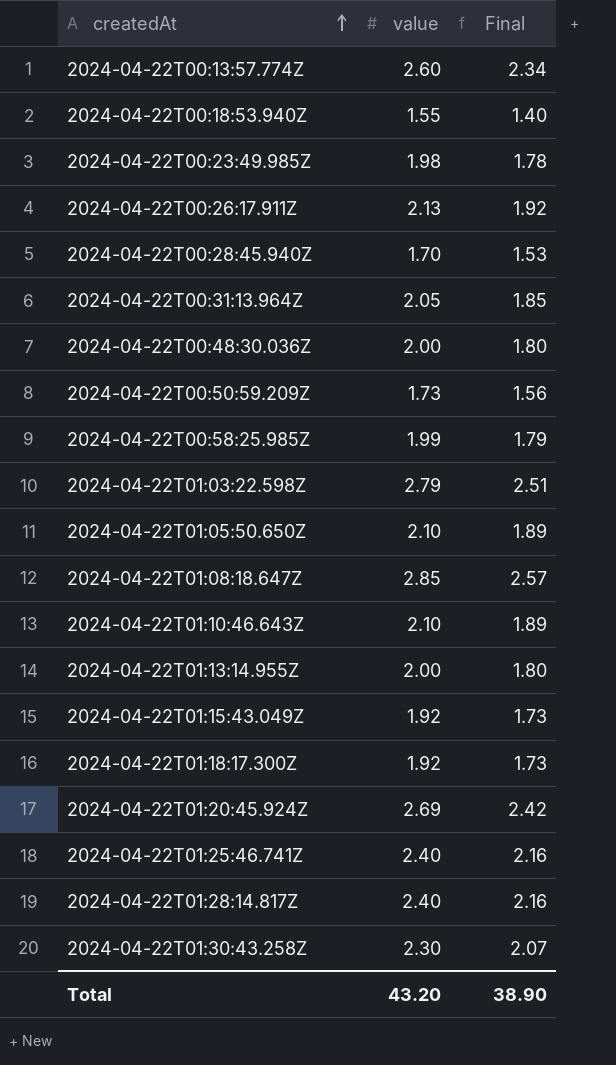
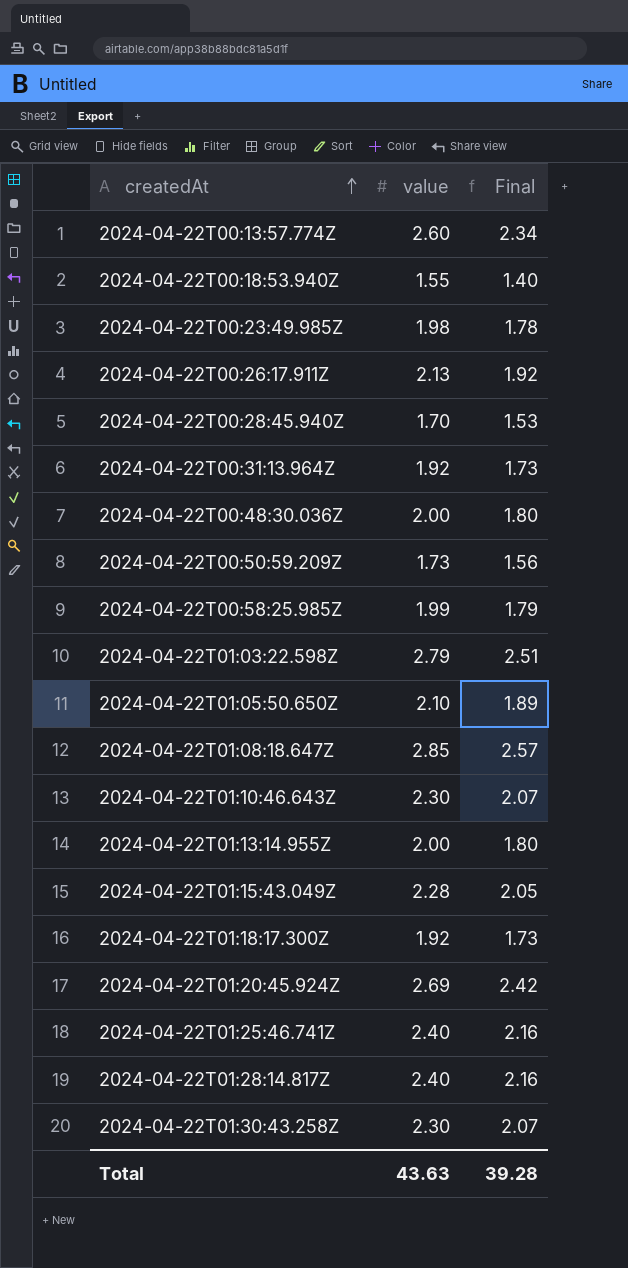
2024-04-22T00:31:13.964Z | value: 2.05 -> 1.92
2024-04-22T00:31:13.964Z | Final: 1.85 -> 1.73
2024-04-22T01:10:46.643Z | value: 2.10 -> 2.30
2024-04-22T01:10:46.643Z | Final: 1.89 -> 2.07
2024-04-22T01:15:43.049Z | value: 1.92 -> 2.28
2024-04-22T01:15:43.049Z | Final: 1.73 -> 2.05
Total | value: 43.20 -> 43.63
Total | Final: 38.90 -> 39.28

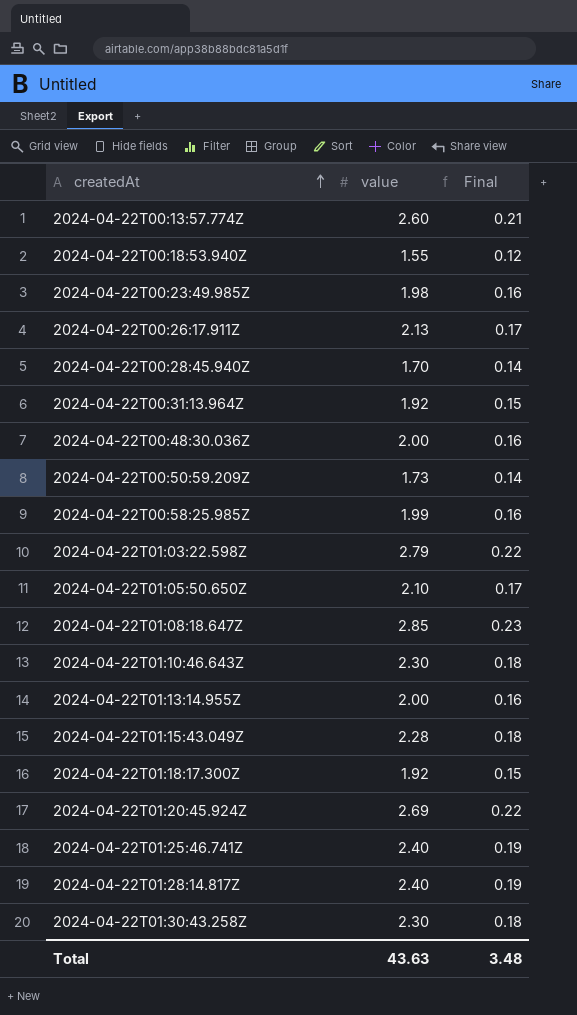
column Final | formula: [value] * 0.9 -> [value] * 0.08
Total | Final: 39.28 -> 3.48

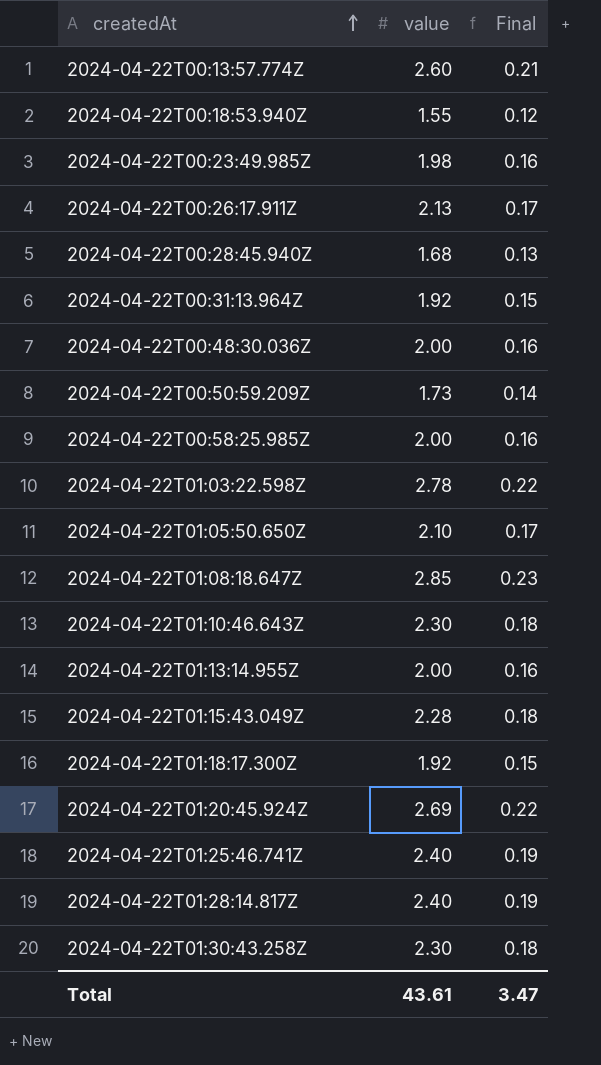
2024-04-22T00:28:45.940Z | value: 1.70 -> 1.68
2024-04-22T00:28:45.940Z | Final: 0.14 -> 0.13
2024-04-22T00:58:25.985Z | value: 1.99 -> 2.00
2024-04-22T01:03:22.598Z | value: 2.79 -> 2.78
Total | value: 43.63 -> 43.61
Total | Final: 3.48 -> 3.47

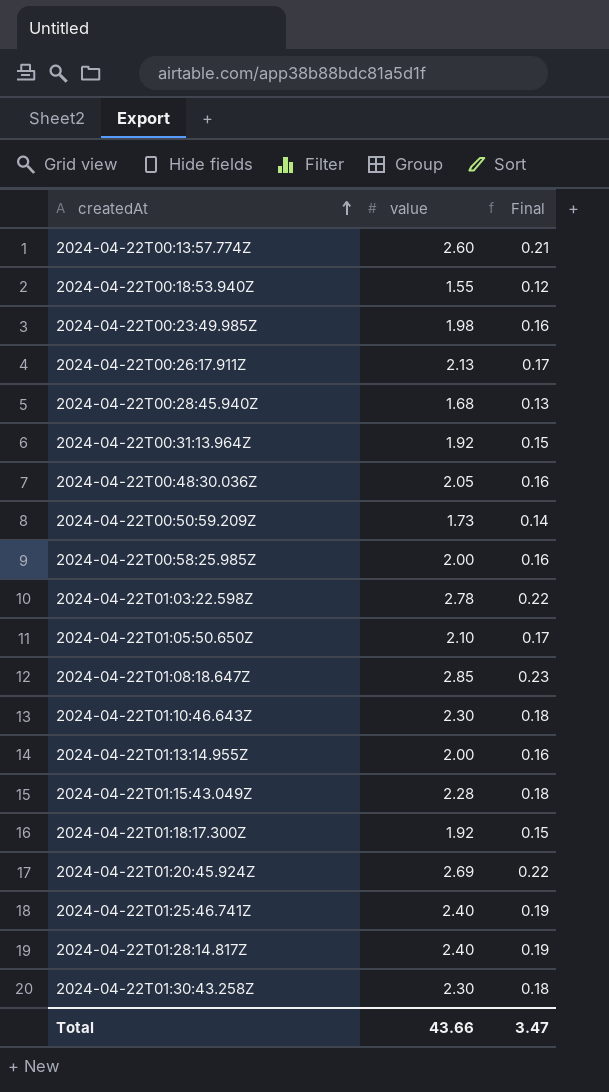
2024-04-22T00:48:30.036Z | value: 2.00 -> 2.05
Total | value: 43.61 -> 43.66

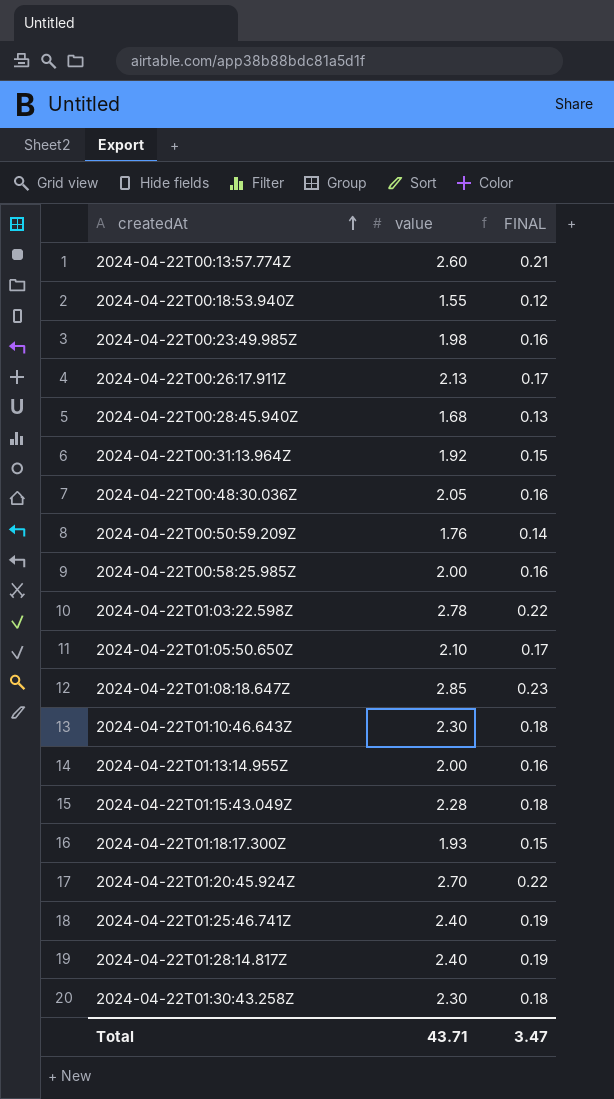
column name: Final -> FINAL
2024-04-22T00:50:59.209Z | value: 1.73 -> 1.76
2024-04-22T01:18:17.300Z | value: 1.92 -> 1.93
2024-04-22T01:20:45.924Z | value: 2.69 -> 2.70
Total | value: 43.66 -> 43.71

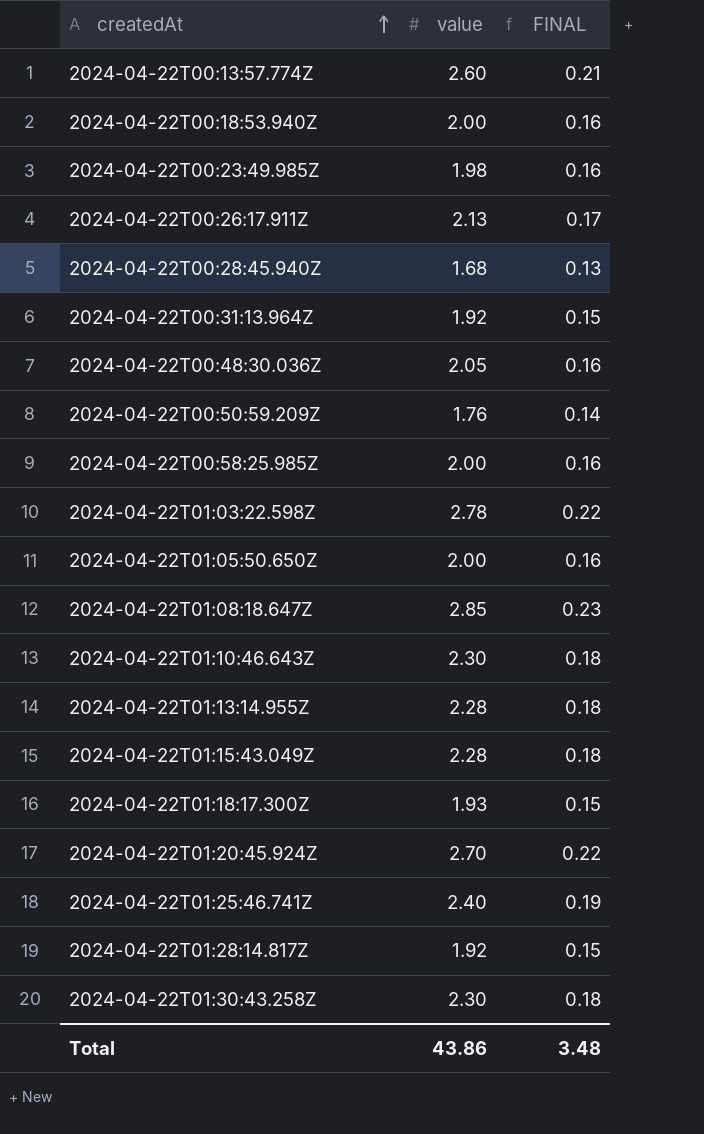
2024-04-22T00:18:53.940Z | value: 1.55 -> 2.00
2024-04-22T00:18:53.940Z | FINAL: 0.12 -> 0.16
2024-04-22T01:05:50.650Z | value: 2.10 -> 2.00
2024-04-22T01:05:50.650Z | FINAL: 0.17 -> 0.16
2024-04-22T01:13:14.955Z | value: 2.00 -> 2.28
2024-04-22T01:13:14.955Z | FINAL: 0.16 -> 0.18
2024-04-22T01:28:14.817Z | value: 2.40 -> 1.92
2024-04-22T01:28:14.817Z | FINAL: 0.19 -> 0.15
Total | value: 43.71 -> 43.86
Total | FINAL: 3.47 -> 3.48

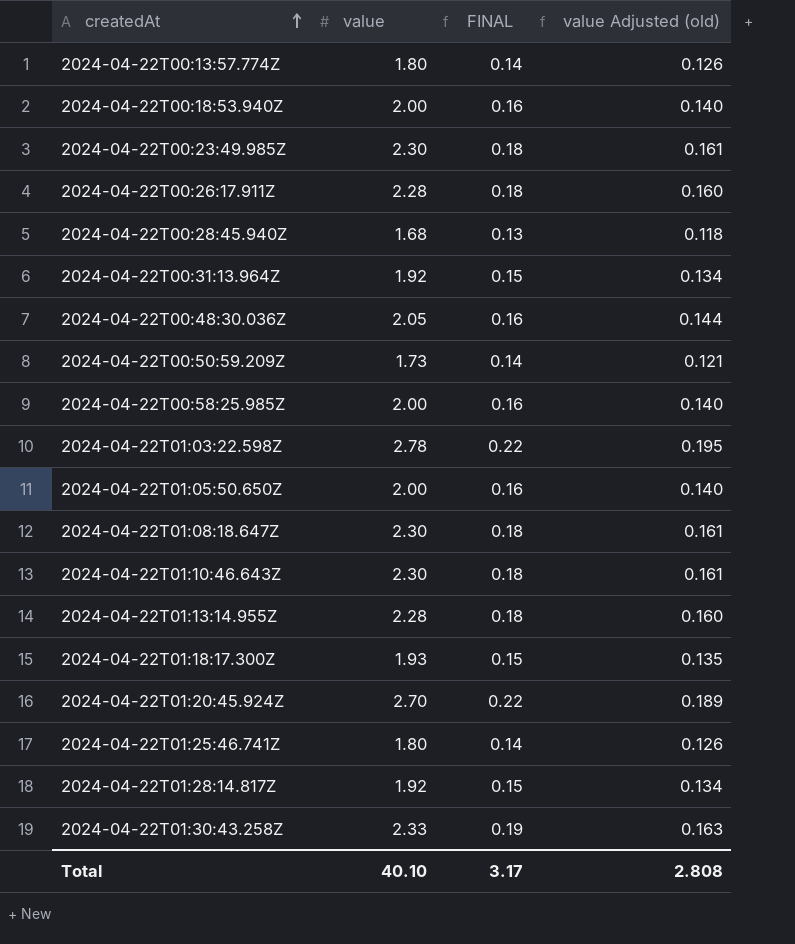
column value Adjusted (old) | formula: none -> [value] * 0.07
row 2024-04-22T01:15:43.049Z: 2.28 | 0.18 -> none
2024-04-22T00:13:57.774Z | value: 2.60 -> 1.80
2024-04-22T00:13:57.774Z | FINAL: 0.21 -> 0.14
2024-04-22T00:23:49.985Z | value: 1.98 -> 2.30
2024-04-22T00:23:49.985Z | FINAL: 0.16 -> 0.18
2024-04-22T00:26:17.911Z | value: 2.13 -> 2.28
2024-04-22T00:26:17.911Z | FINAL: 0.17 -> 0.18
2024-04-22T00:50:59.209Z | value: 1.76 -> 1.73
2024-04-22T01:08:18.647Z | value: 2.85 -> 2.30
2024-04-22T01:08:18.647Z | FINAL: 0.23 -> 0.18
2024-04-22T01:25:46.741Z | value: 2.40 -> 1.80
2024-04-22T01:25:46.741Z | FINAL: 0.19 -> 0.14
2024-04-22T01:30:43.258Z | value: 2.30 -> 2.33
2024-04-22T01:30:43.258Z | FINAL: 0.18 -> 0.19
Total | value: 43.86 -> 40.10
Total | FINAL: 3.48 -> 3.17

